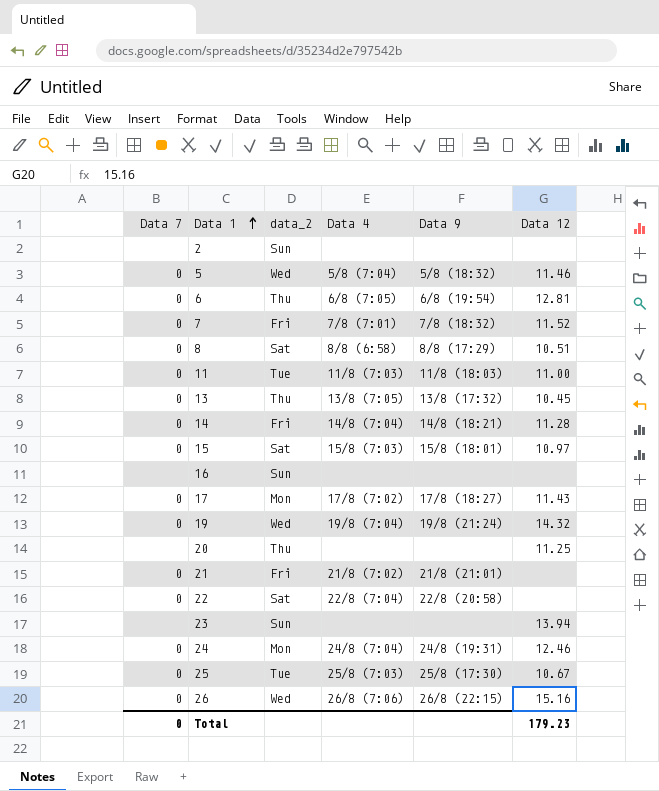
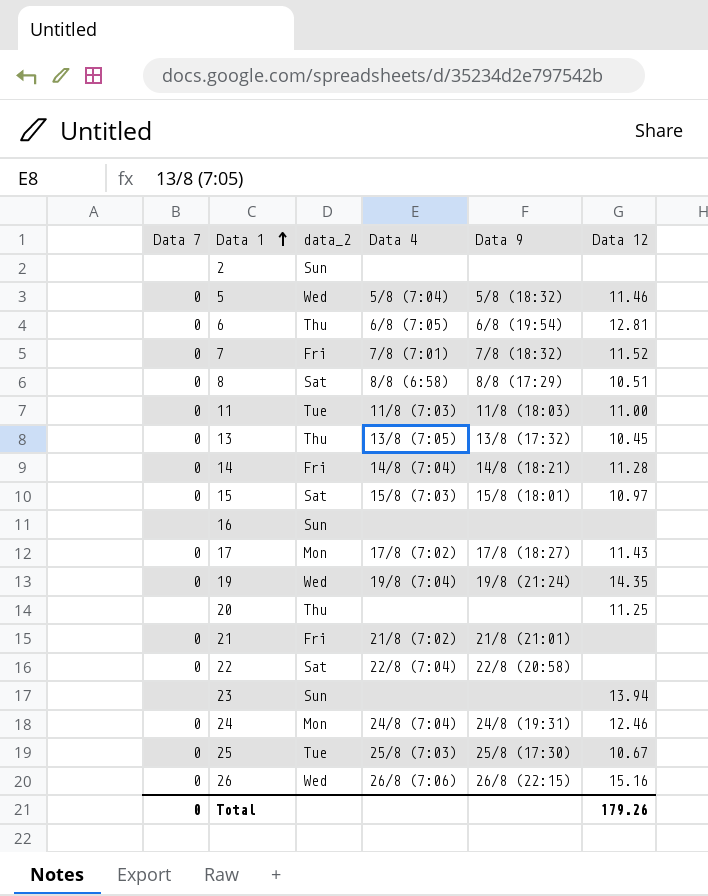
19 | Data 12: 14.32 -> 14.35
Total | Data 12: 179.23 -> 179.26

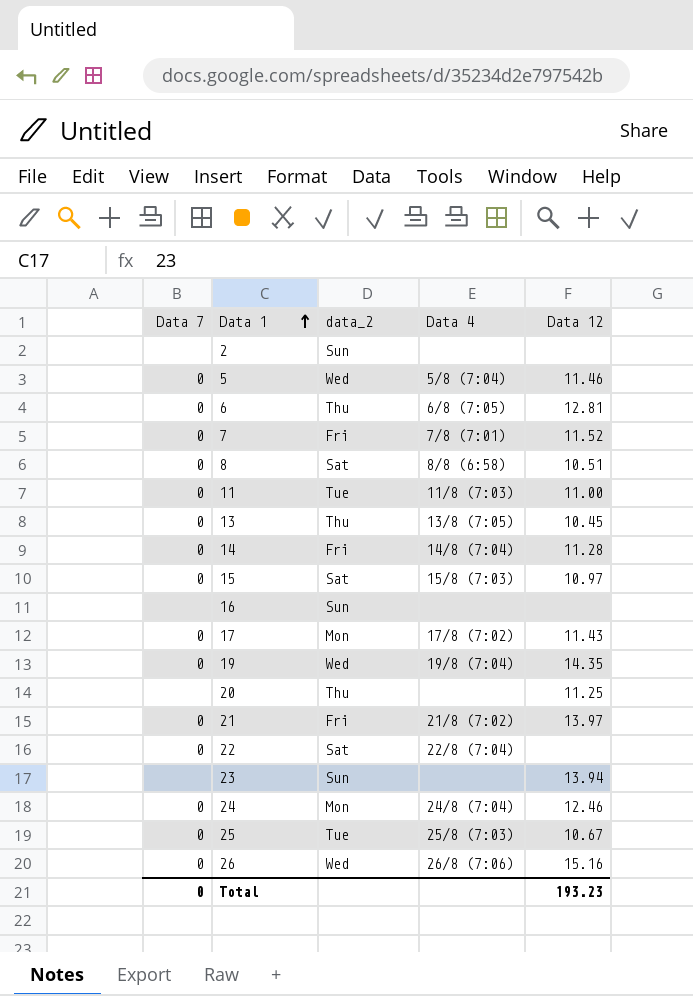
column Data 9 | position: 5 -> none
21 | Data 12: none -> 13.97
Total | Data 12: 179.26 -> 193.23

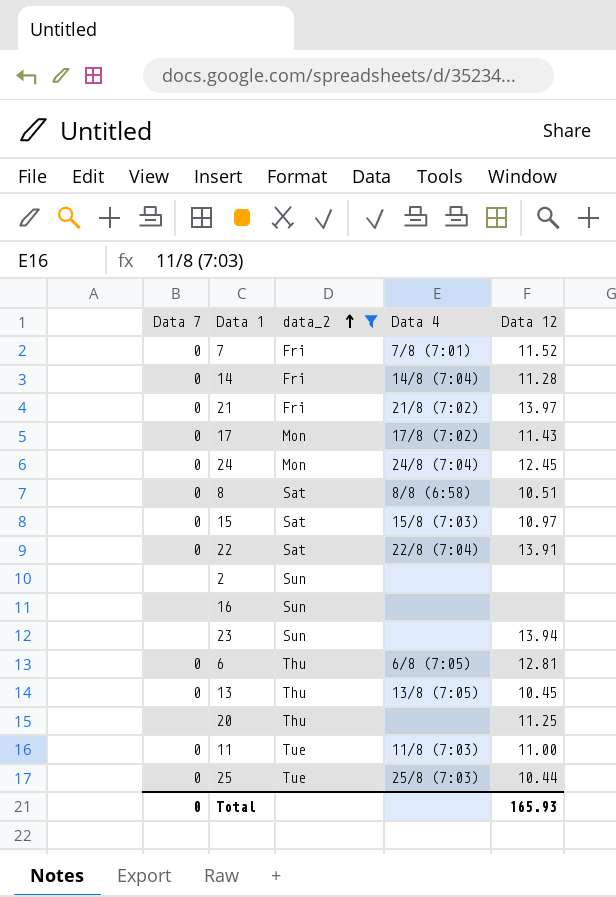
filter: none -> data_2 != Wed
row order: Data 1 ascending -> data_2 ascending
24 | Data 12: 12.46 -> 12.45
22 | Data 12: none -> 13.91
25 | Data 12: 10.67 -> 10.44
Total | Data 12: 193.23 -> 165.93

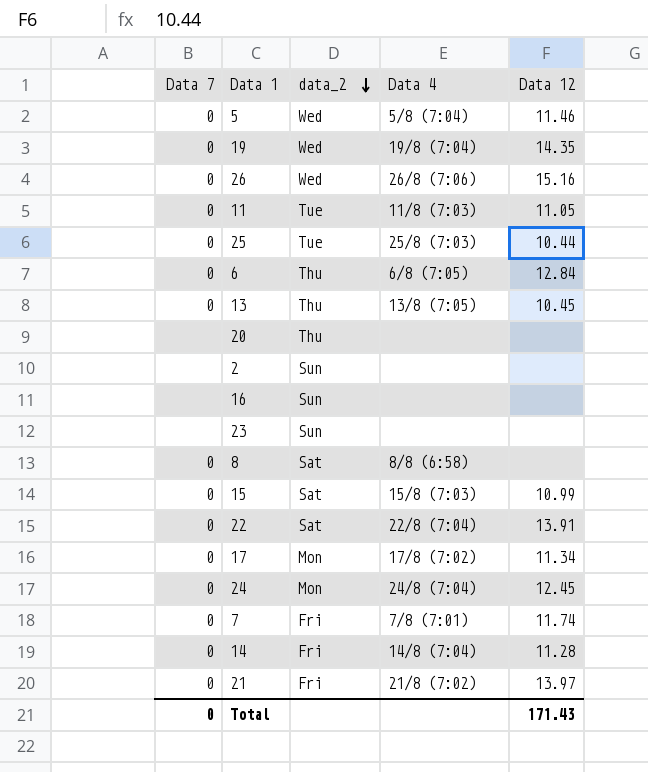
filter: data_2 != Wed -> none
row order: data_2 ascending -> data_2 descending
11 | Data 12: 11.00 -> 11.05
6 | Data 12: 12.81 -> 12.84
20 | Data 12: 11.25 -> none
23 | Data 12: 13.94 -> none
8 | Data 12: 10.51 -> none
15 | Data 12: 10.97 -> 10.99
17 | Data 12: 11.43 -> 11.34
7 | Data 12: 11.52 -> 11.74
Total | Data 12: 165.93 -> 171.43

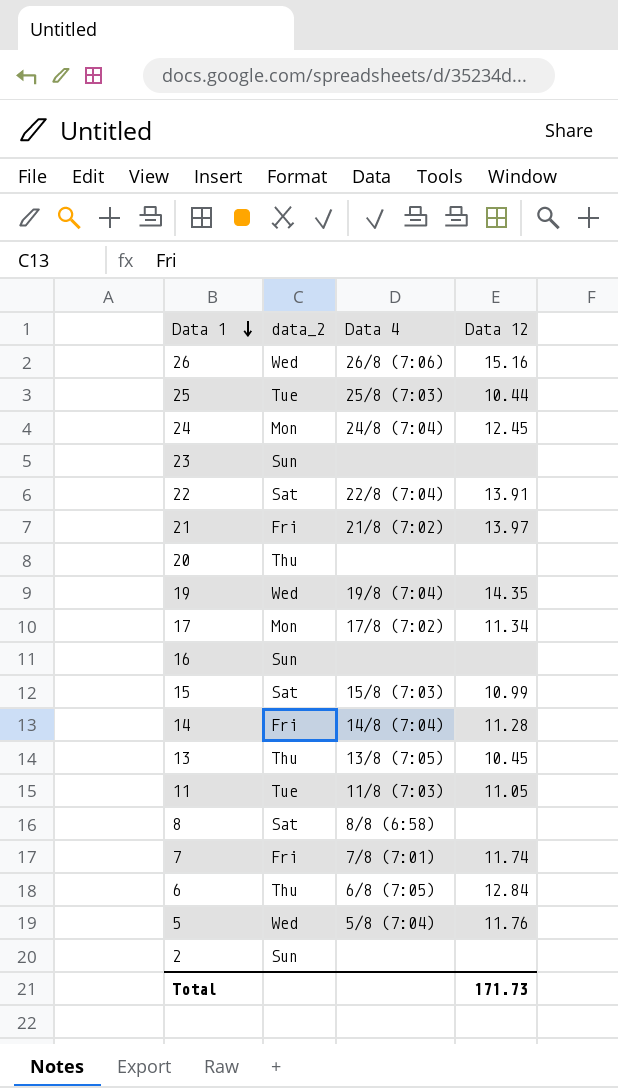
row order: data_2 descending -> Data 1 descending
column Data 7 | position: 1 -> none
5 | Data 12: 11.46 -> 11.76
Total | Data 12: 171.43 -> 171.73

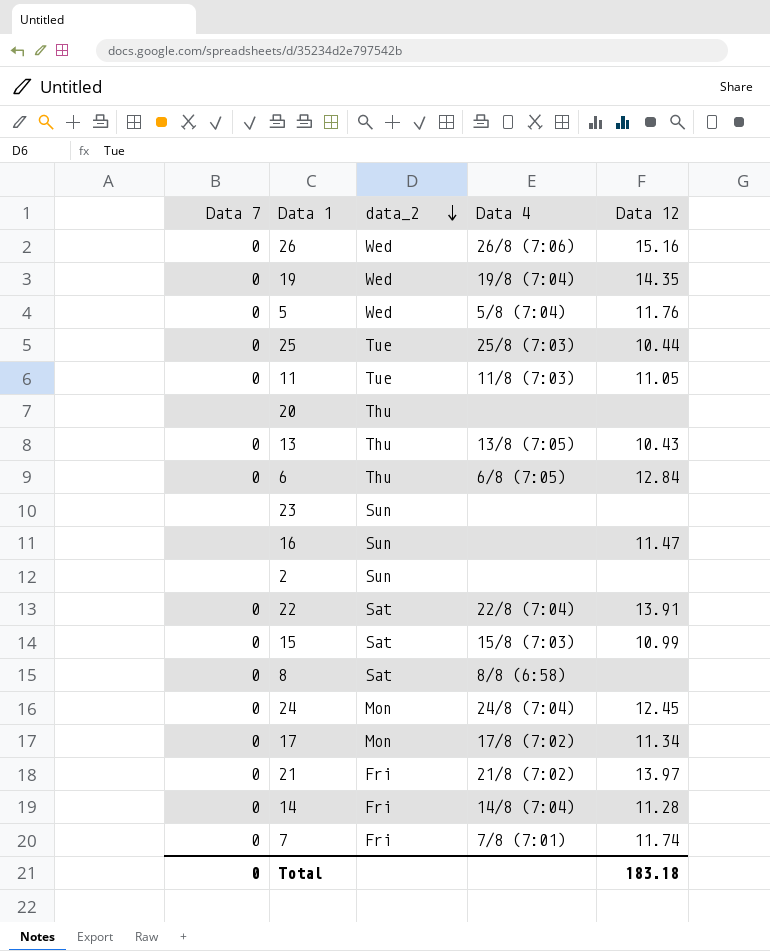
row order: Data 1 descending -> data_2 descending
column Data 7 | position: none -> 1
13 | Data 12: 10.45 -> 10.43
16 | Data 12: none -> 11.47
Total | Data 12: 171.73 -> 183.18

